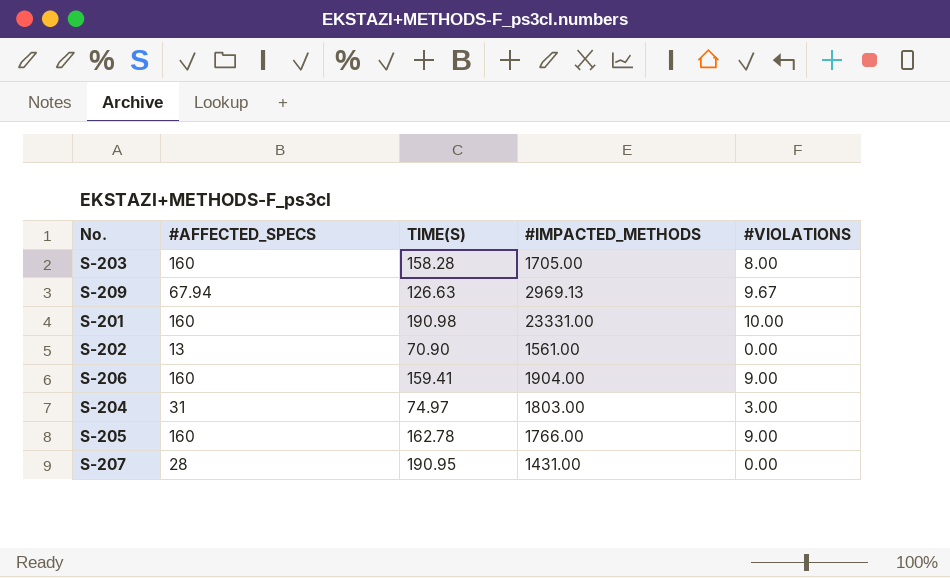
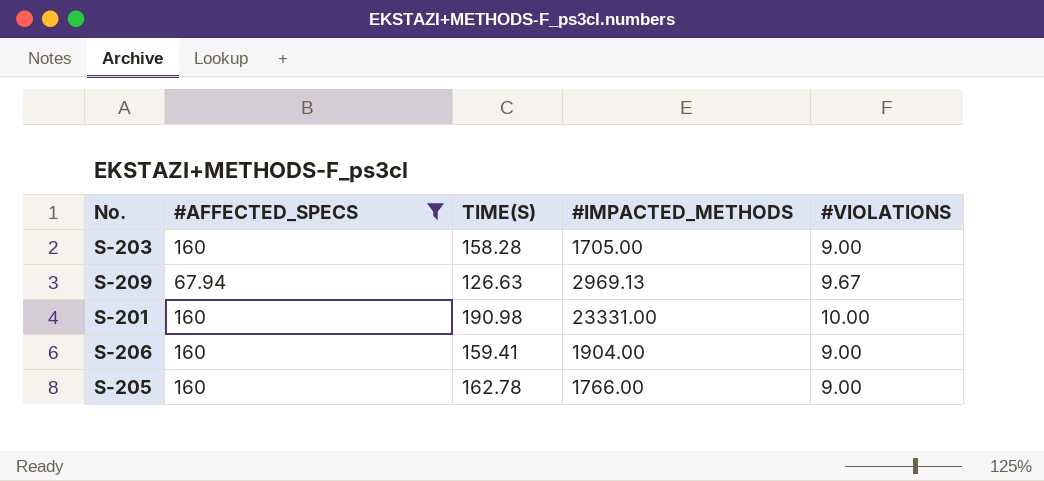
filter: none -> #AFFECTED_SPECS >= 67.94
S-203 | #VIOLATIONS: 8.00 -> 9.00

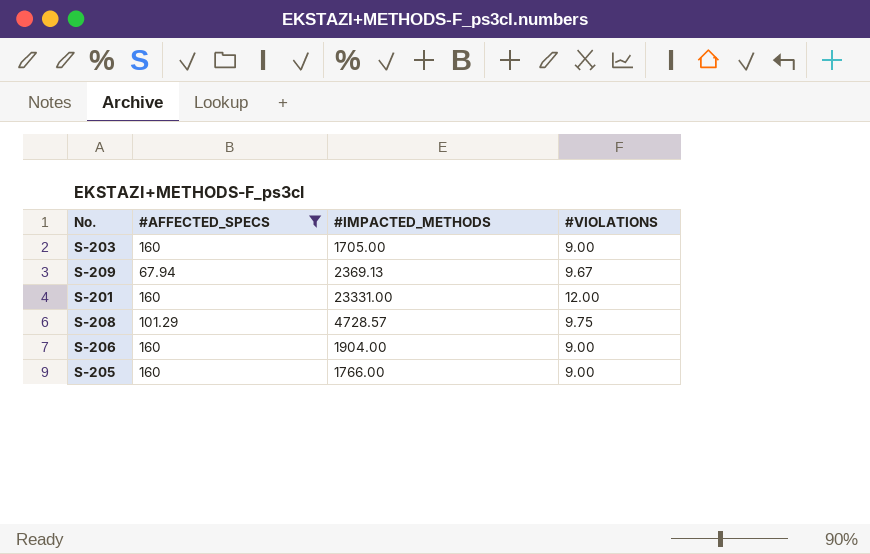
column TIME(S) | position: 3 -> none
S-209 | #IMPACTED_METHODS: 2969.13 -> 2369.13
S-201 | #VIOLATIONS: 10.00 -> 12.00
row S-208: none -> 101.29 | 4728.57 | 9.75

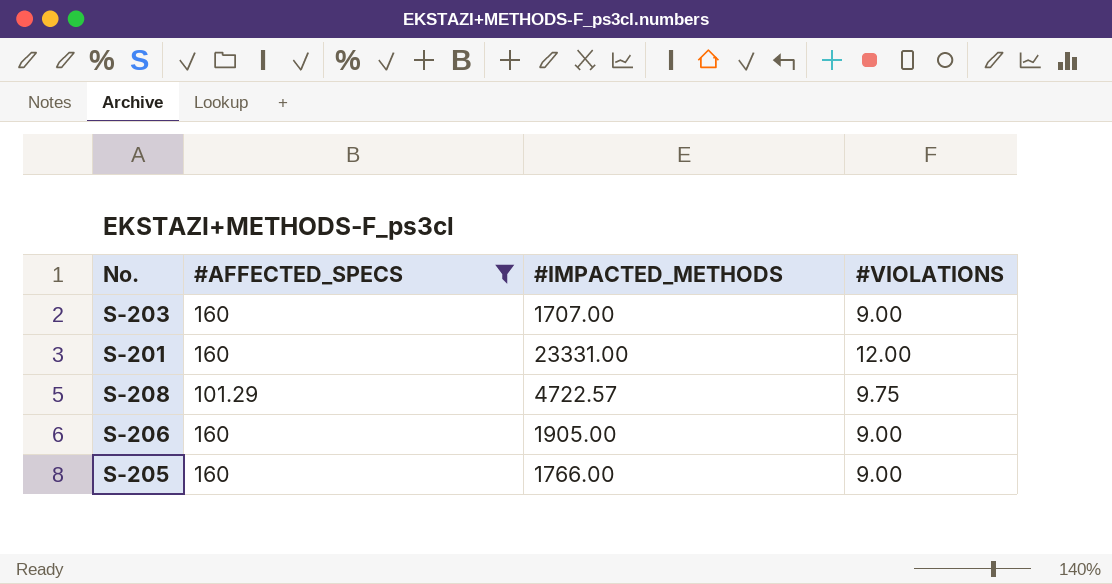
row S-209: 67.94 | 2369.13 | 9.67 -> none
S-203 | #IMPACTED_METHODS: 1705.00 -> 1707.00
S-208 | #IMPACTED_METHODS: 4728.57 -> 4722.57
S-206 | #IMPACTED_METHODS: 1904.00 -> 1905.00

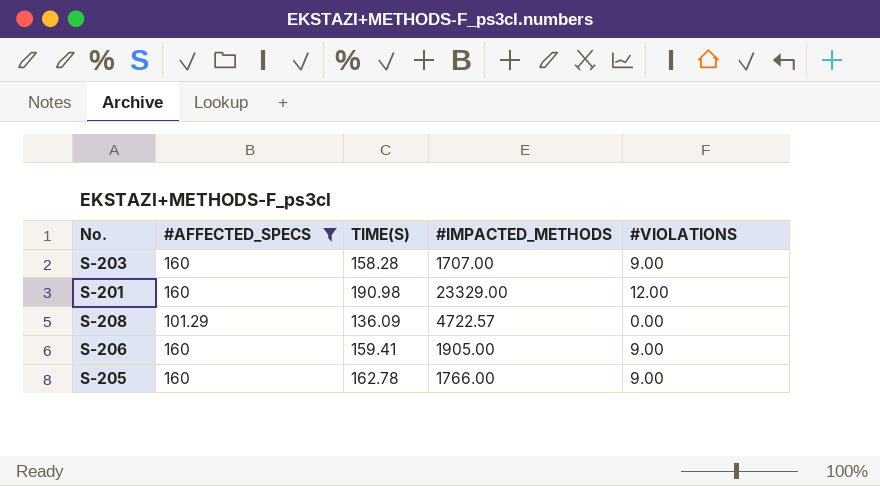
column TIME(S) | position: none -> 3
S-201 | #IMPACTED_METHODS: 23331.00 -> 23329.00
S-208 | #VIOLATIONS: 9.75 -> 0.00

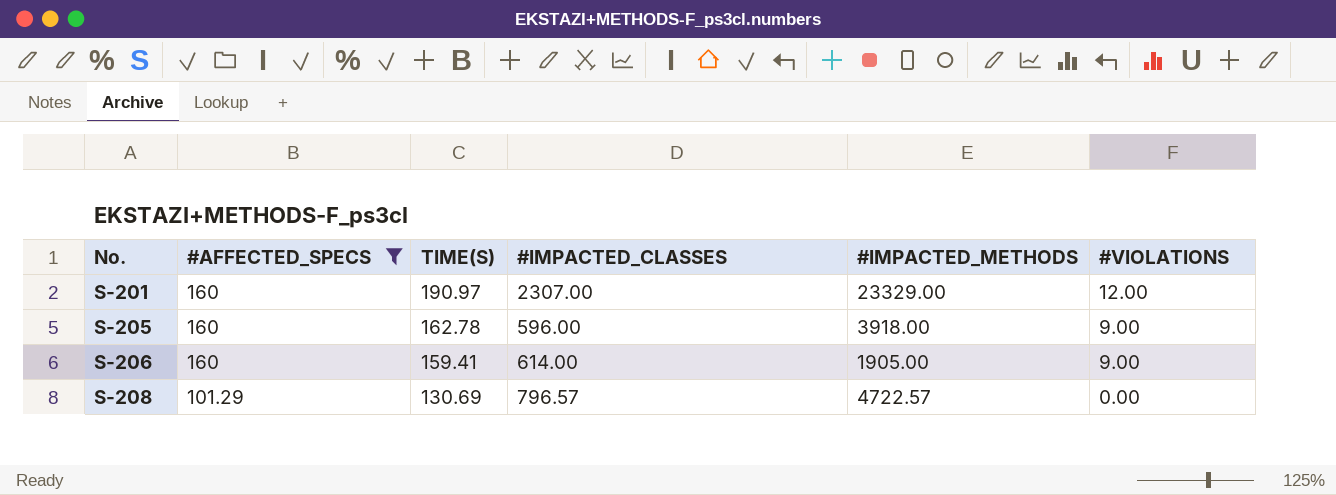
row order: none -> No. ascending
column #IMPACTED_CLASSES | position: none -> 4
row S-203: 160 | 158.28 | 1707.00 | 9.00 -> none
S-201 | TIME(S): 190.98 -> 190.97
S-205 | #IMPACTED_METHODS: 1766.00 -> 3918.00
S-208 | TIME(S): 136.09 -> 130.69

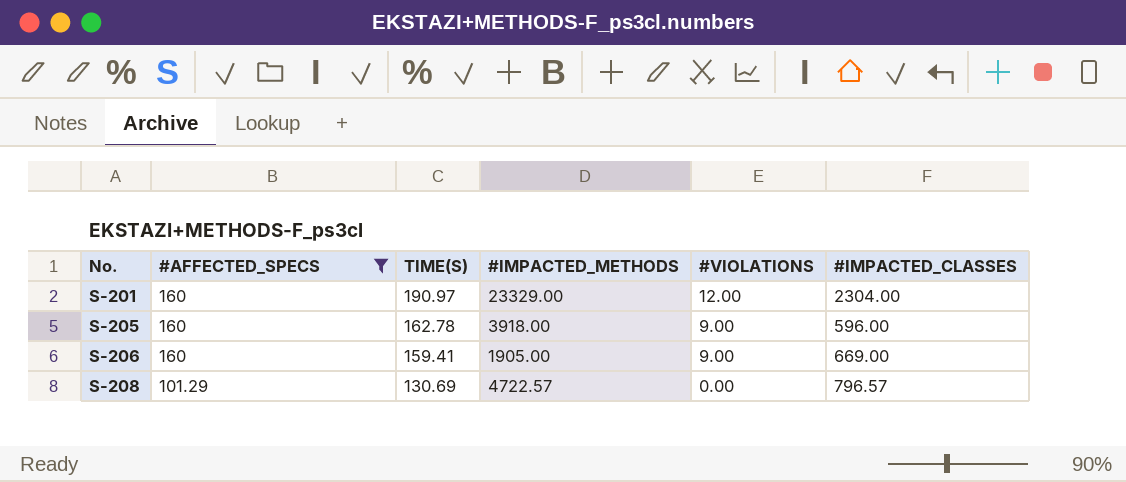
column #IMPACTED_CLASSES | position: 4 -> 6
S-201 | #IMPACTED_CLASSES: 2307.00 -> 2304.00
S-206 | #IMPACTED_CLASSES: 614.00 -> 669.00

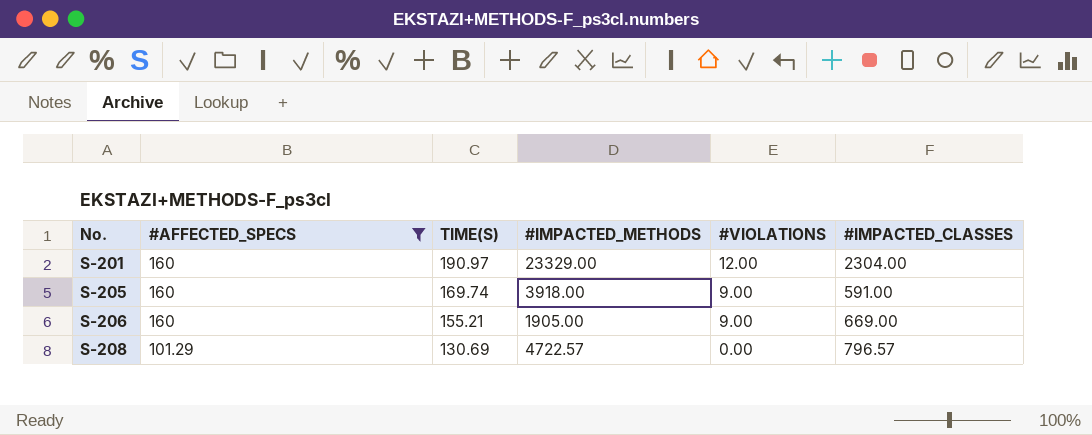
S-205 | TIME(S): 162.78 -> 169.74
S-205 | #IMPACTED_CLASSES: 596.00 -> 591.00
S-206 | TIME(S): 159.41 -> 155.21

